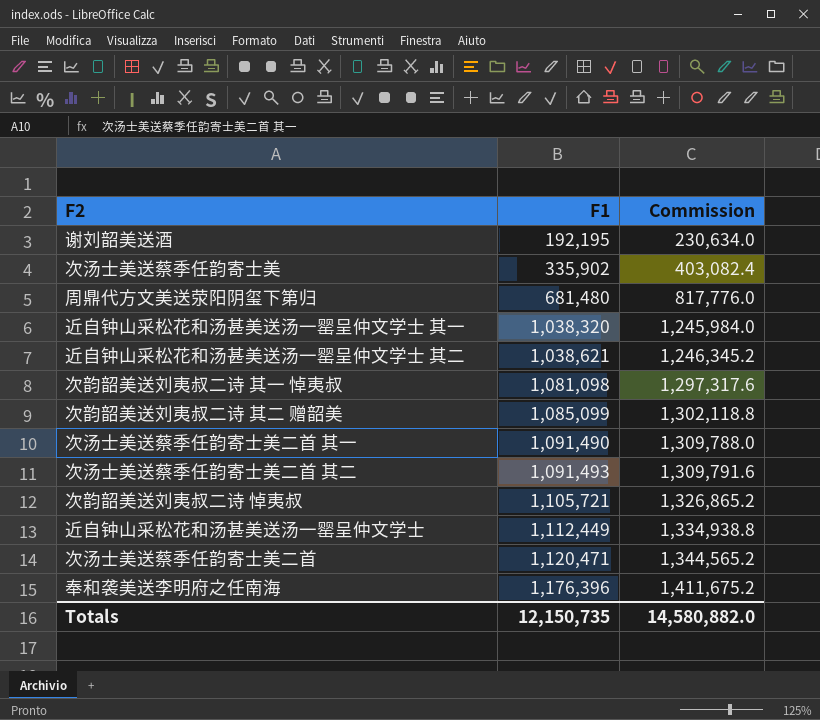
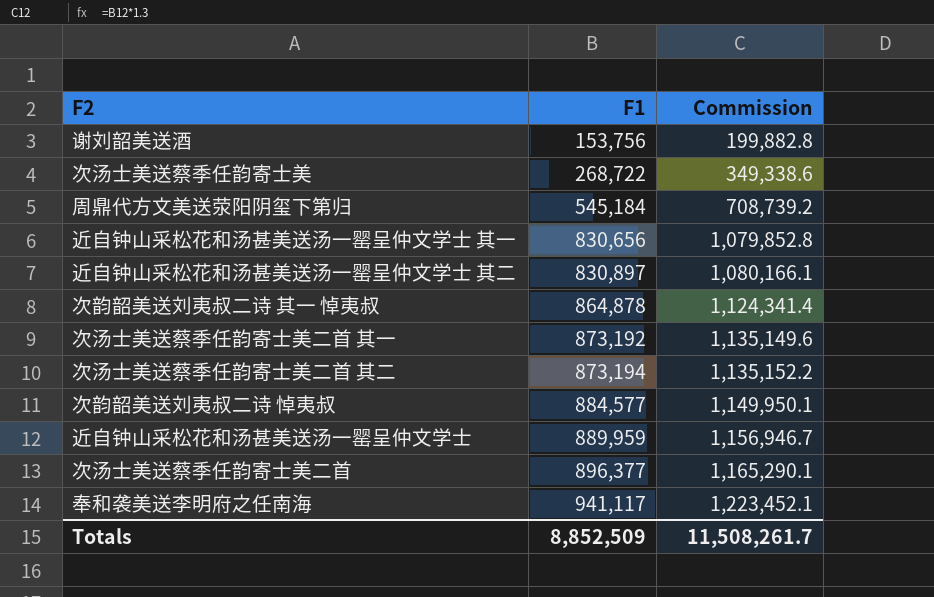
column Commission | formula: [F1] * 1.2 -> [F1] * 1.3
row 次韵韶美送刘夷叔二诗 其二 赠韶美: 1,085,099 | 1,302,118.8 -> none
谢刘韶美送酒 | F1: 192,195 -> 153,756
次汤士美送蔡季任韵寄士美 | F1: 335,902 -> 268,722
周鼎代方文美送荥阳阴玺下第归 | F1: 681,480 -> 545,184
近自钟山采松花和汤甚美送汤一罂呈仲文学士 其一 | F1: 1,038,320 -> 830,656
近自钟山采松花和汤甚美送汤一罂呈仲文学士 其二 | F1: 1,038,621 -> 830,897
次韵韶美送刘夷叔二诗 其一 悼夷叔 | F1: 1,081,098 -> 864,878
次汤士美送蔡季任韵寄士美二首 其一 | F1: 1,091,490 -> 873,192
次汤士美送蔡季任韵寄士美二首 其二 | F1: 1,091,493 -> 873,194
次韵韶美送刘夷叔二诗 悼夷叔 | F1: 1,105,721 -> 884,577
近自钟山采松花和汤甚美送汤一罂呈仲文学士 | F1: 1,112,449 -> 889,959
次汤士美送蔡季任韵寄士美二首 | F1: 1,120,471 -> 896,377
奉和袭美送李明府之任南海 | F1: 1,176,396 -> 941,117
Totals | F1: 12,150,735 -> 8,852,509
Totals | Commission: 14,580,882.0 -> 11,508,261.7

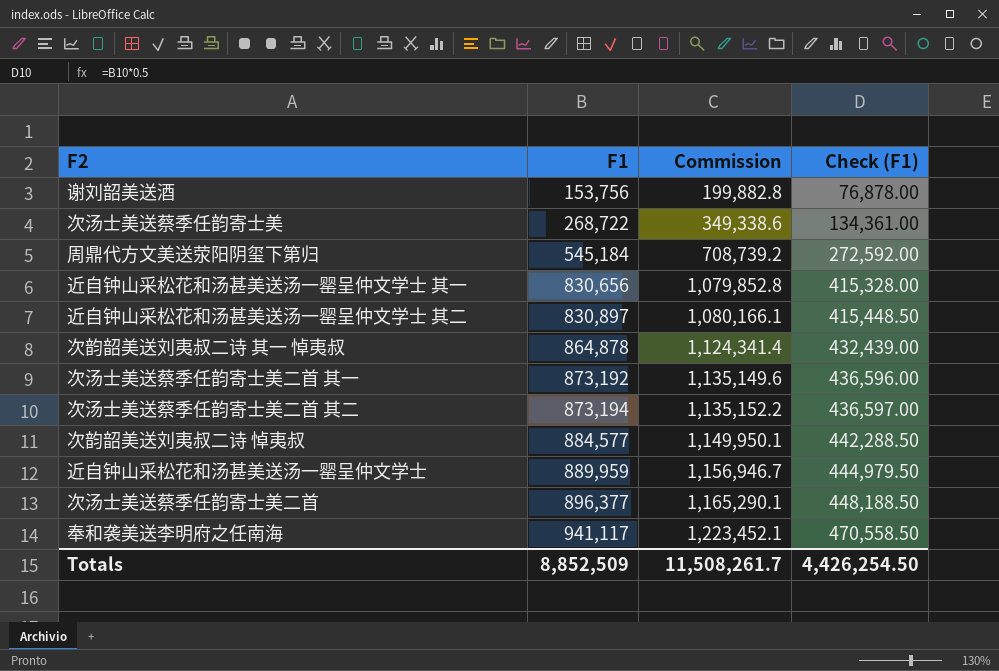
column Check (F1) | formula: none -> [F1] * 0.5

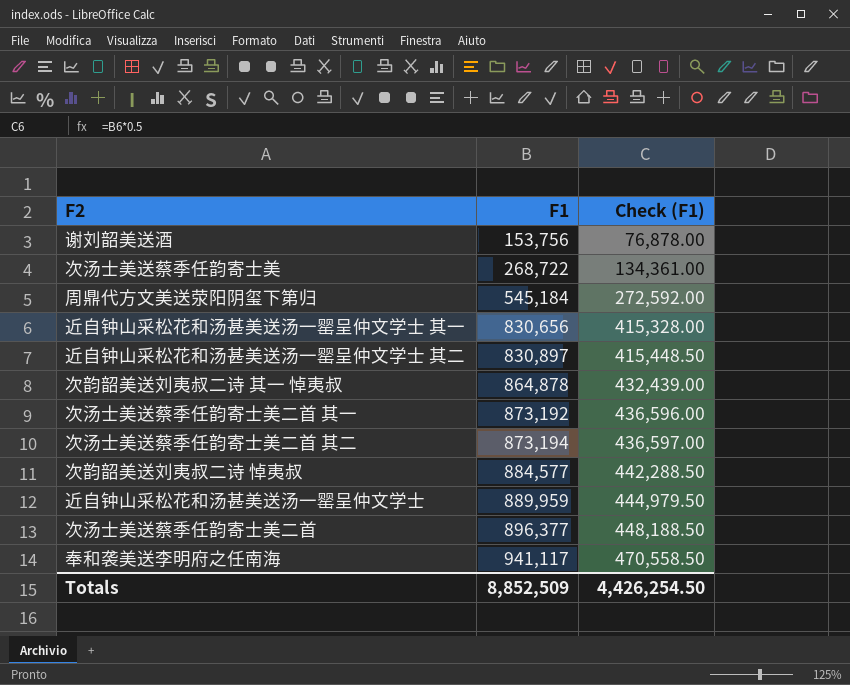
column Commission | formula: [F1] * 1.3 -> none

